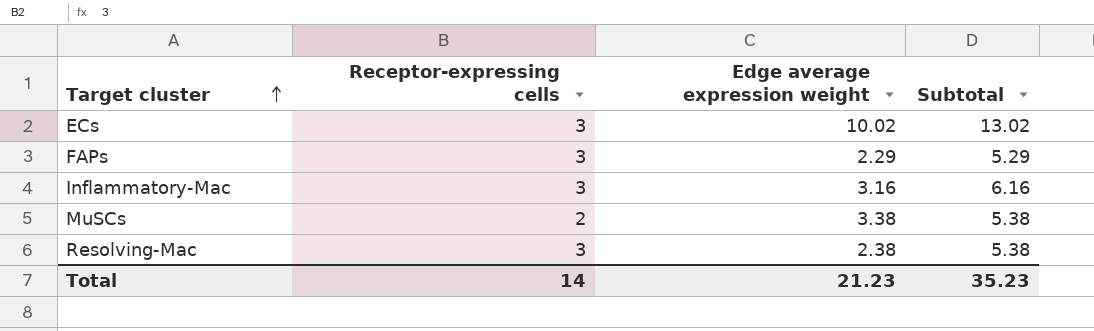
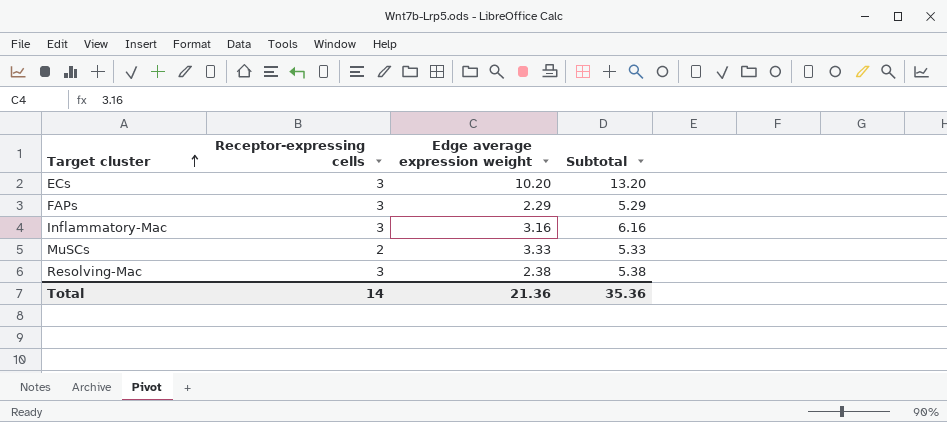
ECs | Edge average expression weight: 10.02 -> 10.20
ECs | Subtotal: 13.02 -> 13.20
MuSCs | Edge average expression weight: 3.38 -> 3.33
MuSCs | Subtotal: 5.38 -> 5.33
Total | Edge average expression weight: 21.23 -> 21.36
Total | Subtotal: 35.23 -> 35.36

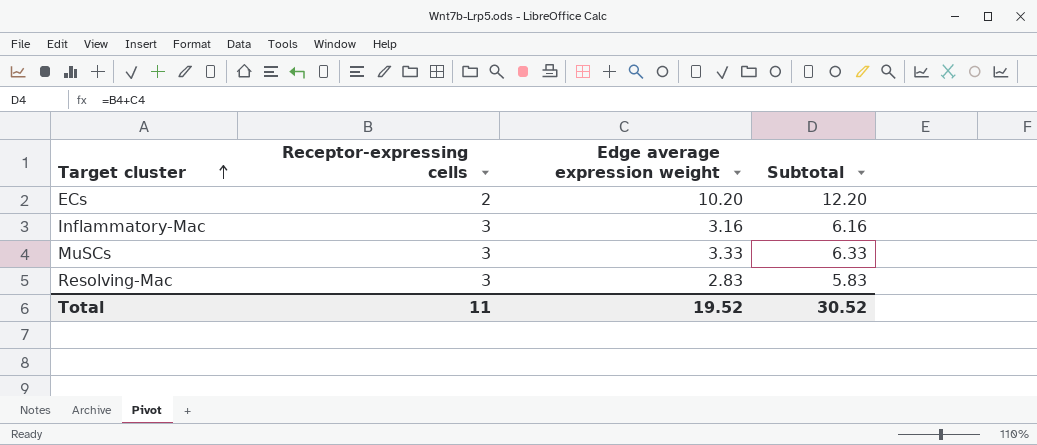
row FAPs: 3 | 2.29 | 5.29 -> none
ECs | Receptor-expressing cells: 3 -> 2
ECs | Subtotal: 13.20 -> 12.20
MuSCs | Receptor-expressing cells: 2 -> 3
MuSCs | Subtotal: 5.33 -> 6.33
Resolving-Mac | Edge average expression weight: 2.38 -> 2.83
Resolving-Mac | Subtotal: 5.38 -> 5.83
Total | Receptor-expressing cells: 14 -> 11
Total | Edge average expression weight: 21.36 -> 19.52
Total | Subtotal: 35.36 -> 30.52

